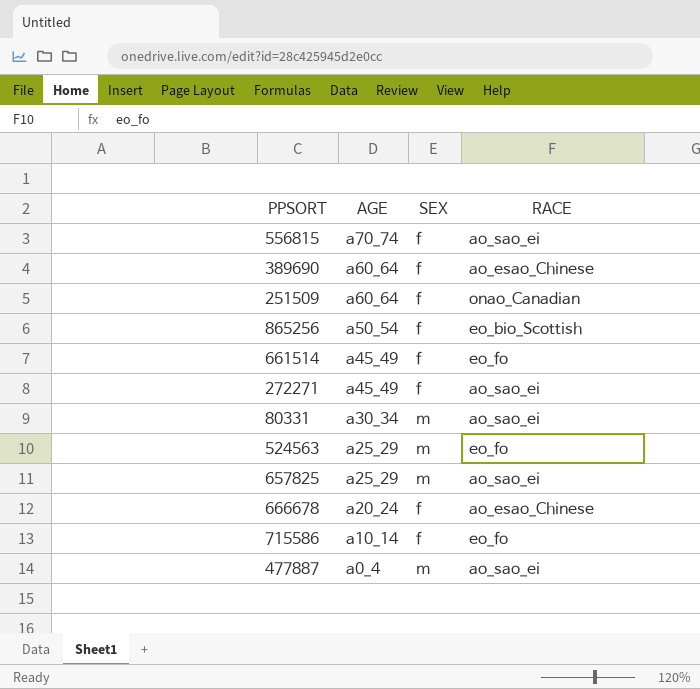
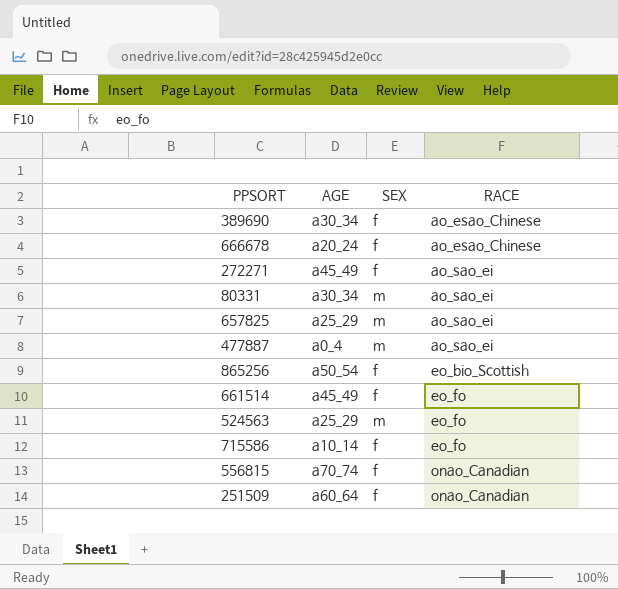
row order: AGE descending -> RACE ascending
389690 | AGE: a60_64 -> a30_34
556815 | RACE: ao_sao_ei -> onao_Canadian

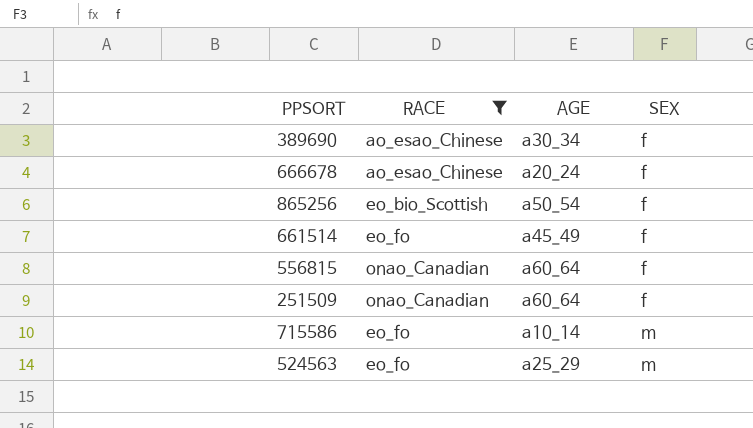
filter: none -> RACE != ao_sao_ei
row order: RACE ascending -> SEX ascending
column RACE | position: 4 -> 2
556815 | AGE: a70_74 -> a60_64
715586 | SEX: f -> m

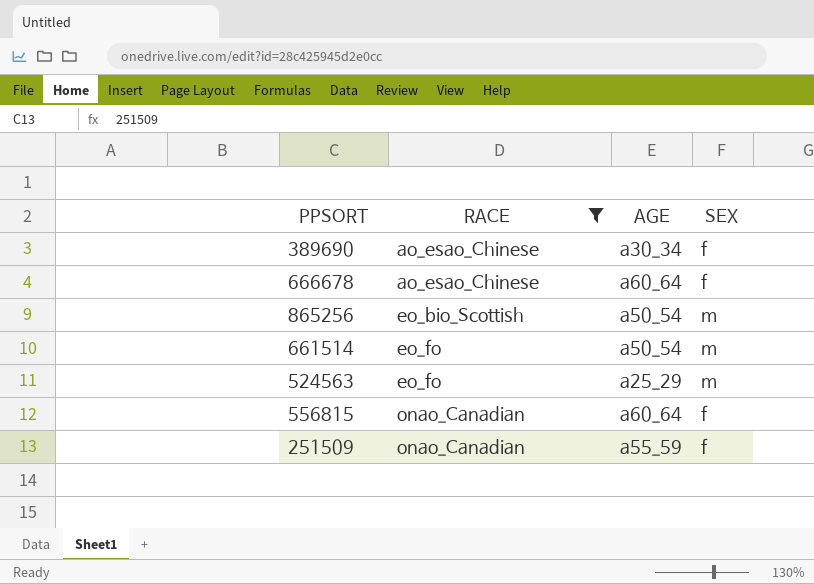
row order: SEX ascending -> RACE ascending
row 715586: eo_fo | a10_14 | m -> none
666678 | AGE: a20_24 -> a60_64
865256 | SEX: f -> m
661514 | AGE: a45_49 -> a50_54
661514 | SEX: f -> m
251509 | AGE: a60_64 -> a55_59

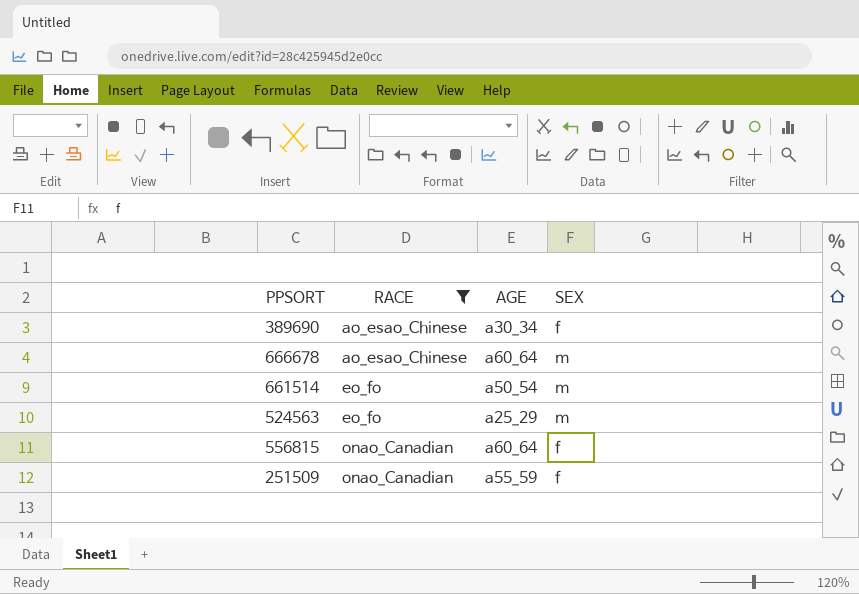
row 865256: eo_bio_Scottish | a50_54 | m -> none
666678 | SEX: f -> m

